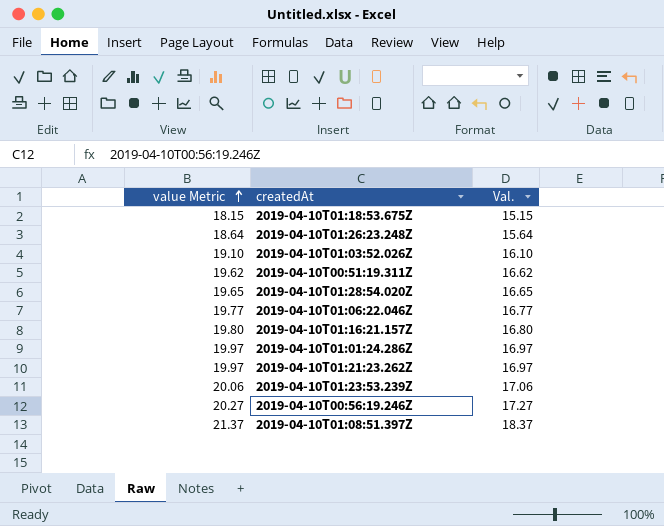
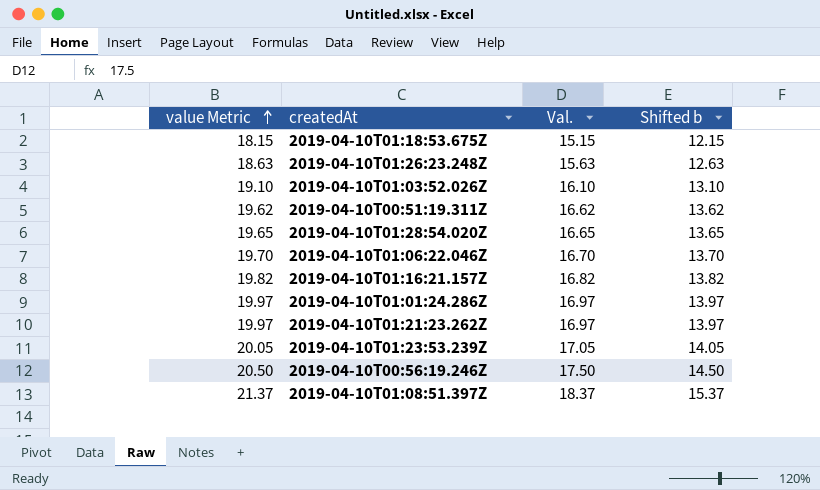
column Shifted b | formula: none -> [Val.] - 3
2019-04-10T01:26:23.248Z | value Metric: 18.64 -> 18.63
2019-04-10T01:26:23.248Z | Val.: 15.64 -> 15.63
2019-04-10T01:06:22.046Z | value Metric: 19.77 -> 19.70
2019-04-10T01:06:22.046Z | Val.: 16.77 -> 16.70
2019-04-10T01:16:21.157Z | value Metric: 19.80 -> 19.82
2019-04-10T01:16:21.157Z | Val.: 16.80 -> 16.82
2019-04-10T01:23:53.239Z | value Metric: 20.06 -> 20.05
2019-04-10T01:23:53.239Z | Val.: 17.06 -> 17.05
2019-04-10T00:56:19.246Z | value Metric: 20.27 -> 20.50
2019-04-10T00:56:19.246Z | Val.: 17.27 -> 17.50

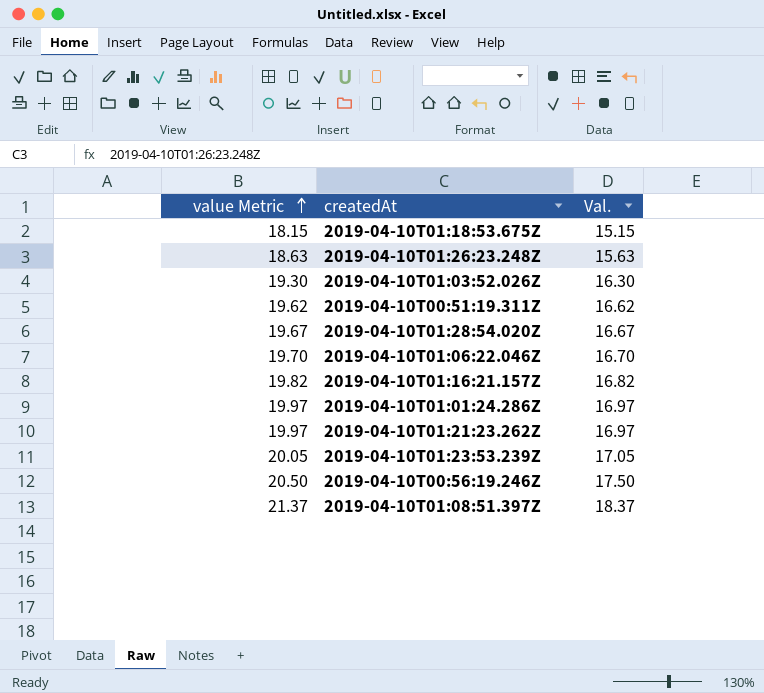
column Shifted b | formula: [Val.] - 3 -> none
2019-04-10T01:03:52.026Z | value Metric: 19.10 -> 19.30
2019-04-10T01:03:52.026Z | Val.: 16.10 -> 16.30
2019-04-10T01:28:54.020Z | value Metric: 19.65 -> 19.67
2019-04-10T01:28:54.020Z | Val.: 16.65 -> 16.67

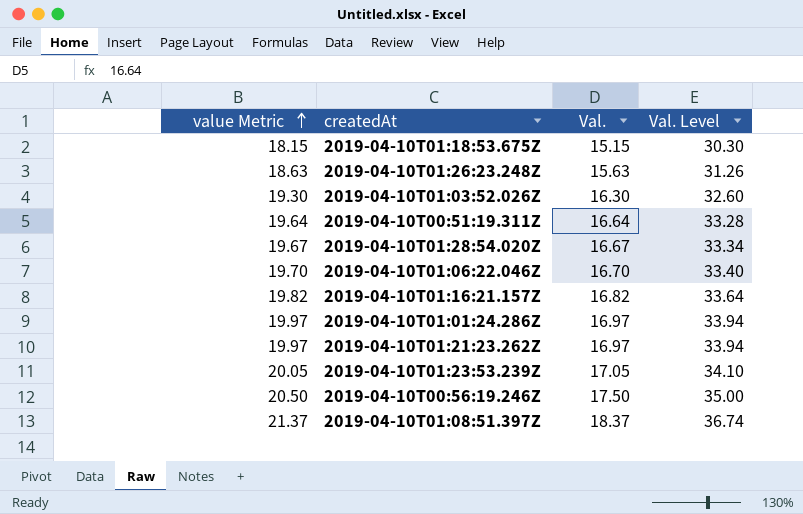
column Val. Level | formula: none -> [Val.] * 2
2019-04-10T00:51:19.311Z | value Metric: 19.62 -> 19.64
2019-04-10T00:51:19.311Z | Val.: 16.62 -> 16.64

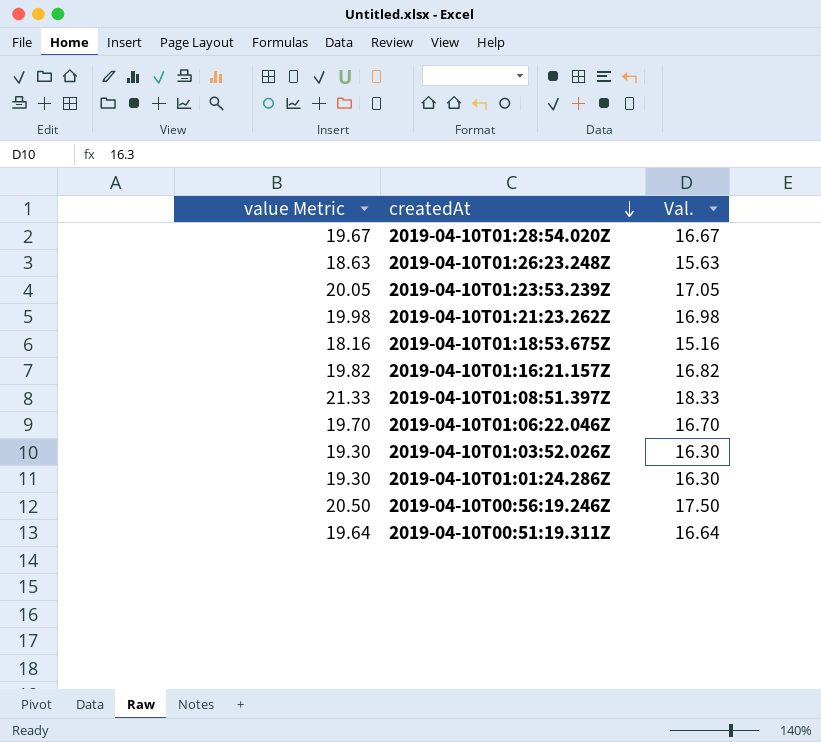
row order: value Metric ascending -> createdAt descending
column Val. Level | formula: [Val.] * 2 -> none
2019-04-10T01:21:23.262Z | value Metric: 19.97 -> 19.98
2019-04-10T01:21:23.262Z | Val.: 16.97 -> 16.98
2019-04-10T01:18:53.675Z | value Metric: 18.15 -> 18.16
2019-04-10T01:18:53.675Z | Val.: 15.15 -> 15.16
2019-04-10T01:08:51.397Z | value Metric: 21.37 -> 21.33
2019-04-10T01:08:51.397Z | Val.: 18.37 -> 18.33
2019-04-10T01:01:24.286Z | value Metric: 19.97 -> 19.30
2019-04-10T01:01:24.286Z | Val.: 16.97 -> 16.30

